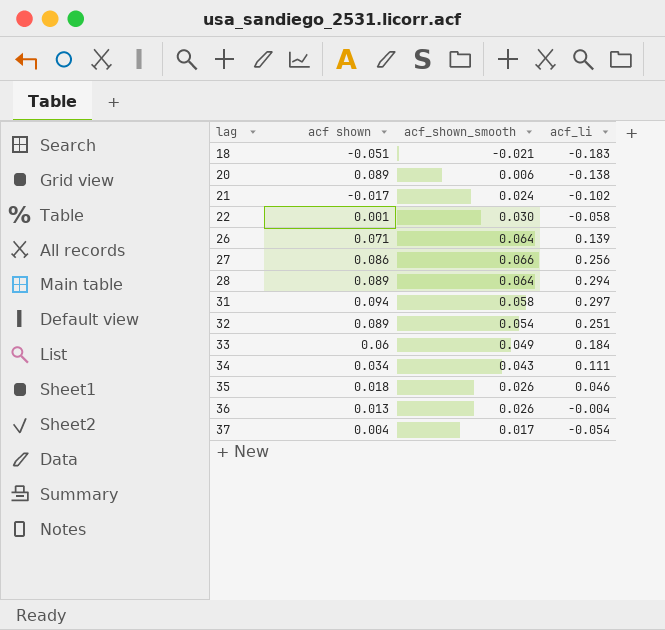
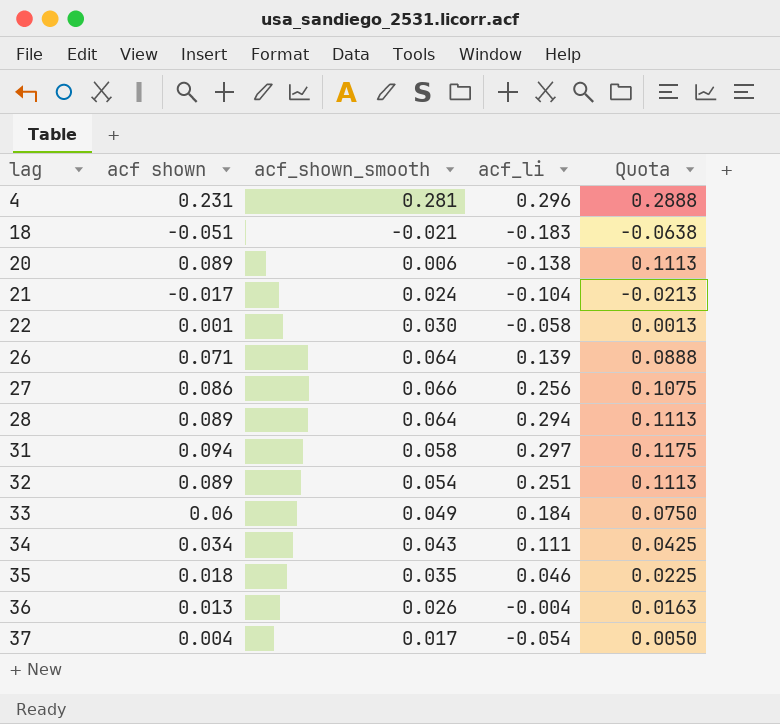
column Quota | formula: none -> [acf shown] * 1.25
row 4: none -> 0.231 | 0.281 | 0.296 | 0.2888
21 | acf_li: -0.102 -> -0.104
35 | acf_shown_smooth: 0.026 -> 0.035

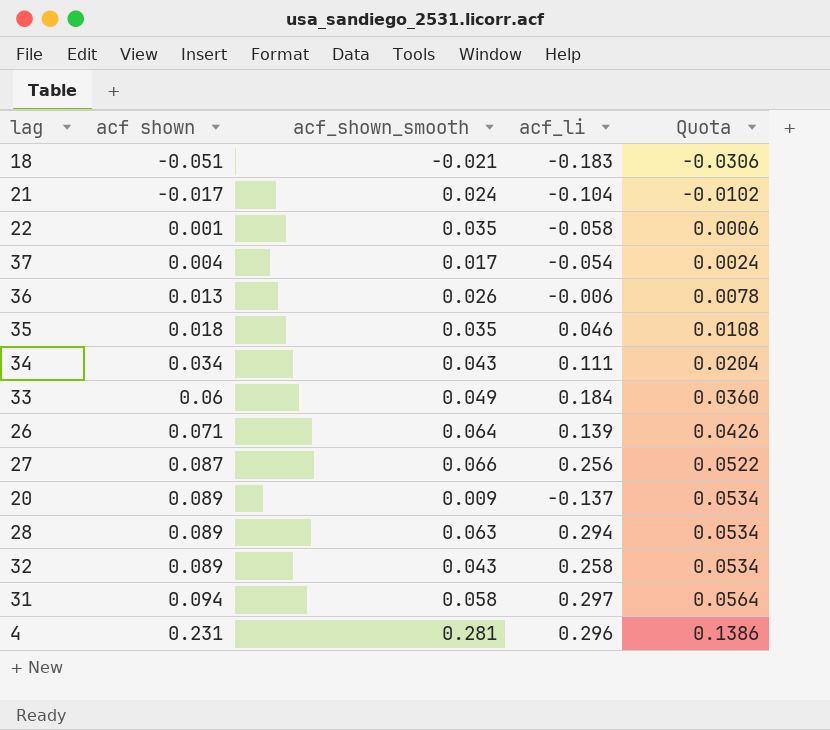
row order: lag ascending -> acf shown ascending
column Quota | formula: [acf shown] * 1.25 -> [acf shown] * 0.6
22 | acf_shown_smooth: 0.030 -> 0.035
36 | acf_li: -0.004 -> -0.006
27 | acf shown: 0.086 -> 0.087
20 | acf_shown_smooth: 0.006 -> 0.009
20 | acf_li: -0.138 -> -0.137
28 | acf_shown_smooth: 0.064 -> 0.063
32 | acf_shown_smooth: 0.054 -> 0.043
32 | acf_li: 0.251 -> 0.258

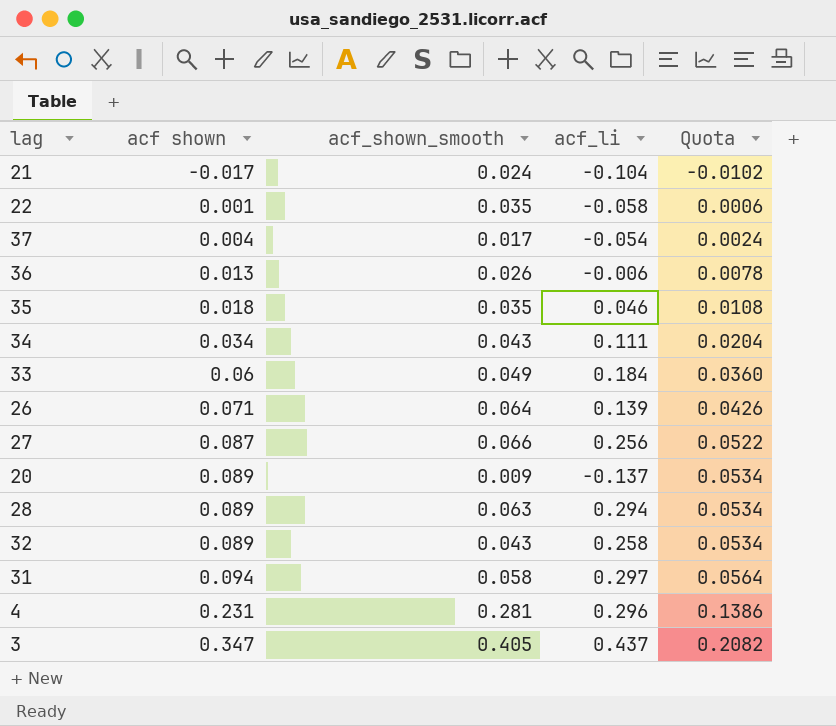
row 18: -0.051 | -0.021 | -0.183 | -0.0306 -> none
row 3: none -> 0.347 | 0.405 | 0.437 | 0.2082

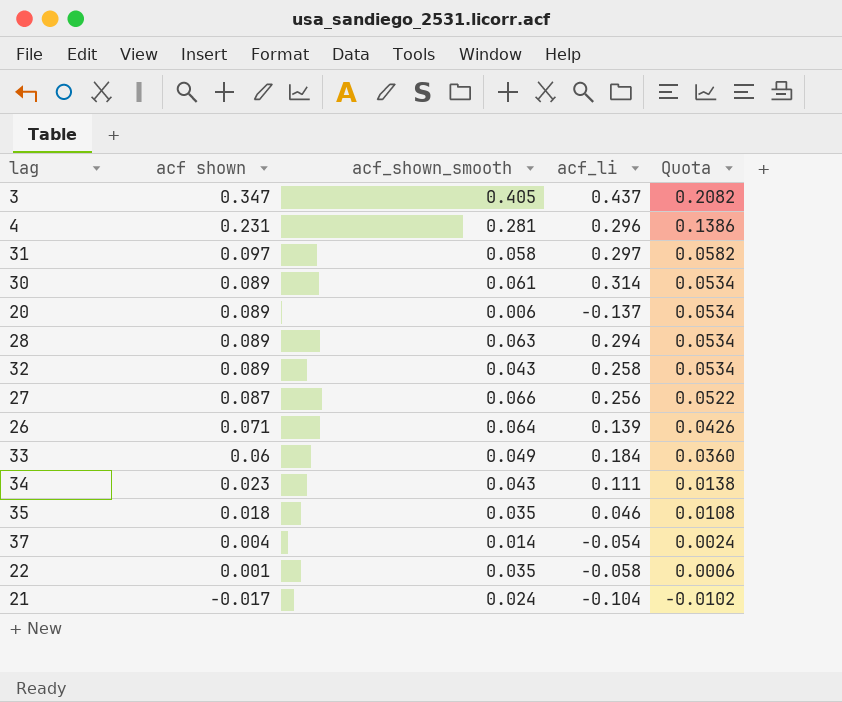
row order: acf shown ascending -> acf shown descending
row 36: 0.013 | 0.026 | -0.006 | 0.0078 -> none
31 | acf shown: 0.094 -> 0.097
31 | Quota: 0.0564 -> 0.0582
row 30: none -> 0.089 | 0.061 | 0.314 | 0.0534
20 | acf_shown_smooth: 0.009 -> 0.006
34 | acf shown: 0.034 -> 0.023
34 | Quota: 0.0204 -> 0.0138
37 | acf_shown_smooth: 0.017 -> 0.014

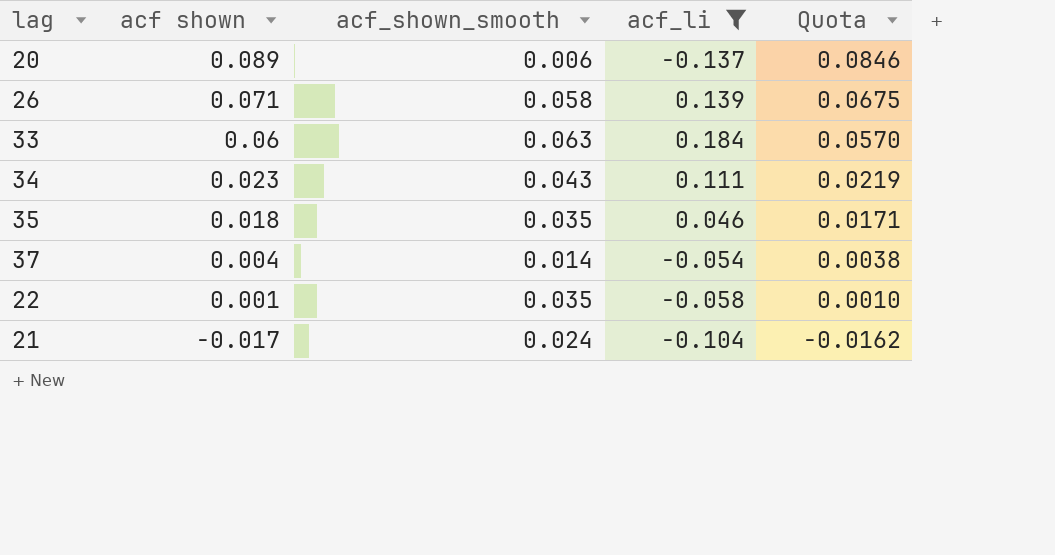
filter: none -> acf_li <= 0.184
column Quota | formula: [acf shown] * 0.6 -> [acf shown] * 0.95
26 | acf_shown_smooth: 0.064 -> 0.058
33 | acf_shown_smooth: 0.049 -> 0.063

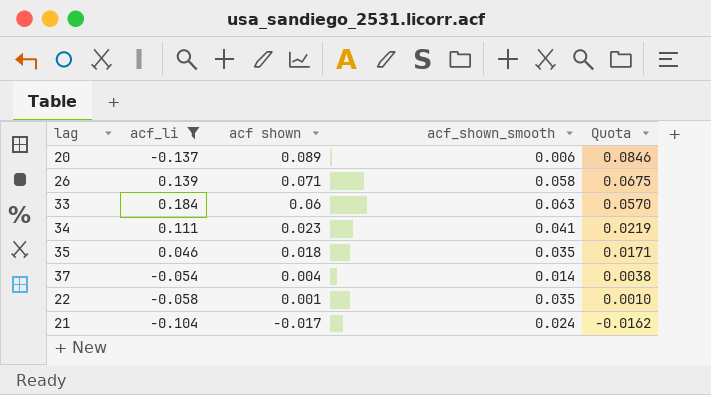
column acf_li | position: 4 -> 2
34 | acf_shown_smooth: 0.043 -> 0.041

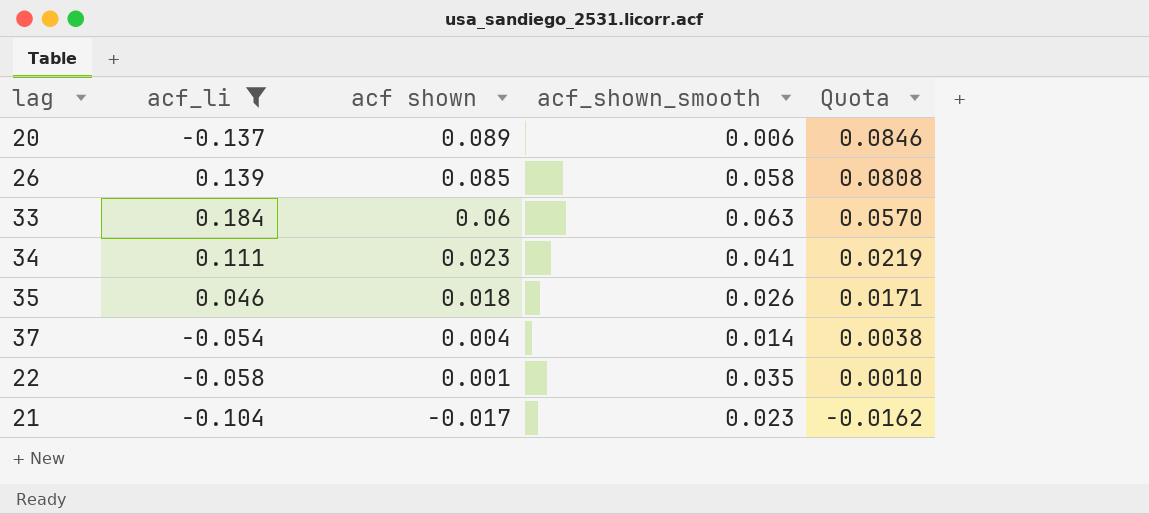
26 | acf shown: 0.071 -> 0.085
26 | Quota: 0.0675 -> 0.0808
35 | acf_shown_smooth: 0.035 -> 0.026
21 | acf_shown_smooth: 0.024 -> 0.023

